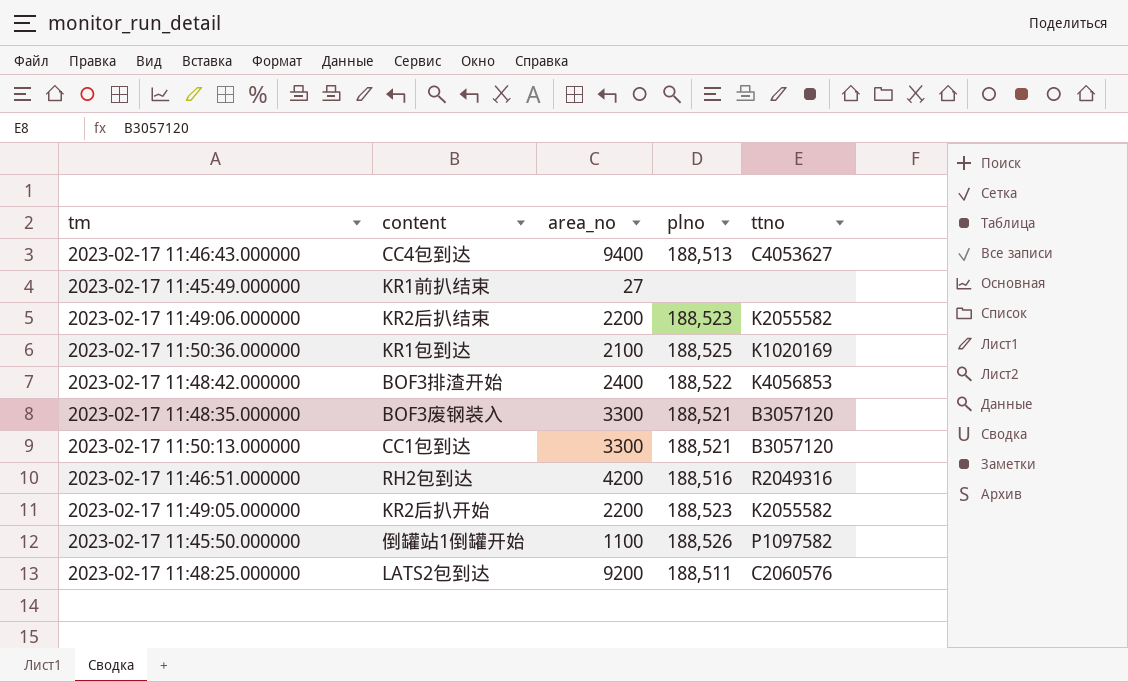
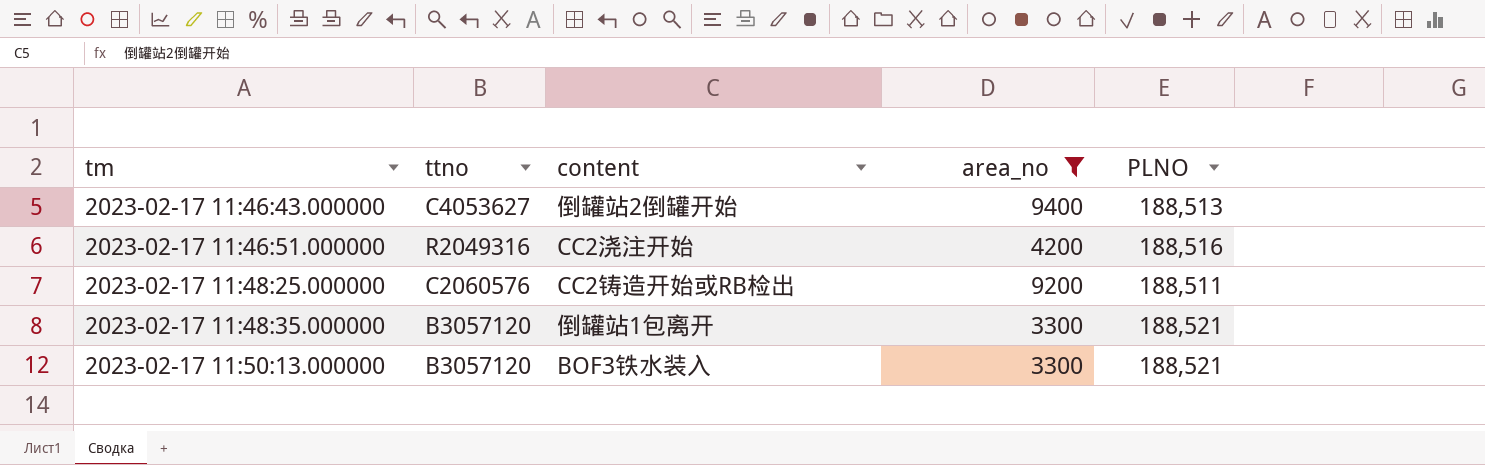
filter: none -> area_no >= 3300
row order: none -> tm ascending
column ttno | position: 5 -> 2
column name: plno -> PLNO
2023-02-17 11:46:43.000000 | content: CC4包到达 -> 倒罐站2倒罐开始
2023-02-17 11:46:51.000000 | content: RH2包到达 -> CC2浇注开始
2023-02-17 11:48:25.000000 | content: LATS2包到达 -> CC2铸造开始或RB检出
2023-02-17 11:48:35.000000 | content: BOF3废钢装入 -> 倒罐站1包离开
2023-02-17 11:50:13.000000 | content: CC1包到达 -> BOF3铁水装入

